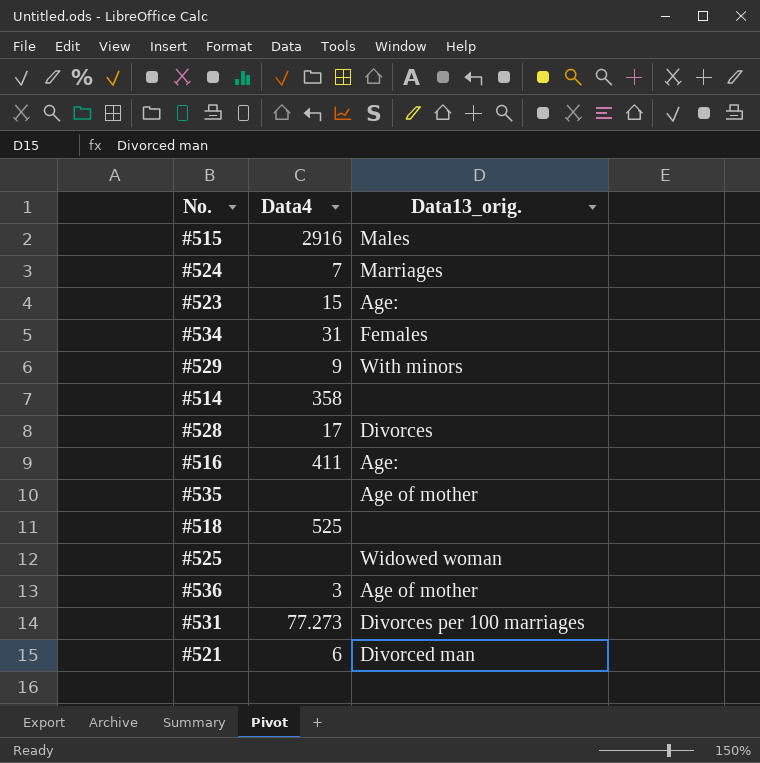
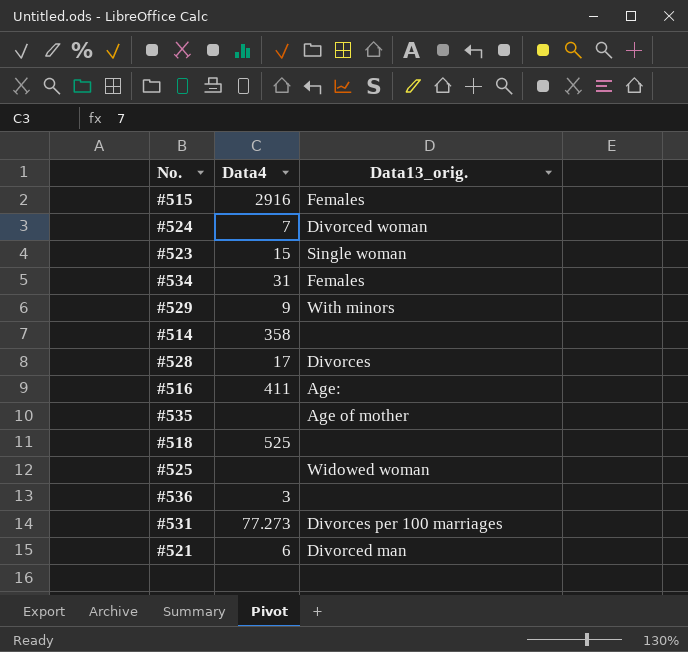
#515 | Data13_orig.: Males -> Females
#524 | Data13_orig.: Marriages -> Divorced woman
#523 | Data13_orig.: Age: -> Single woman
#536 | Data13_orig.: Age of mother -> none

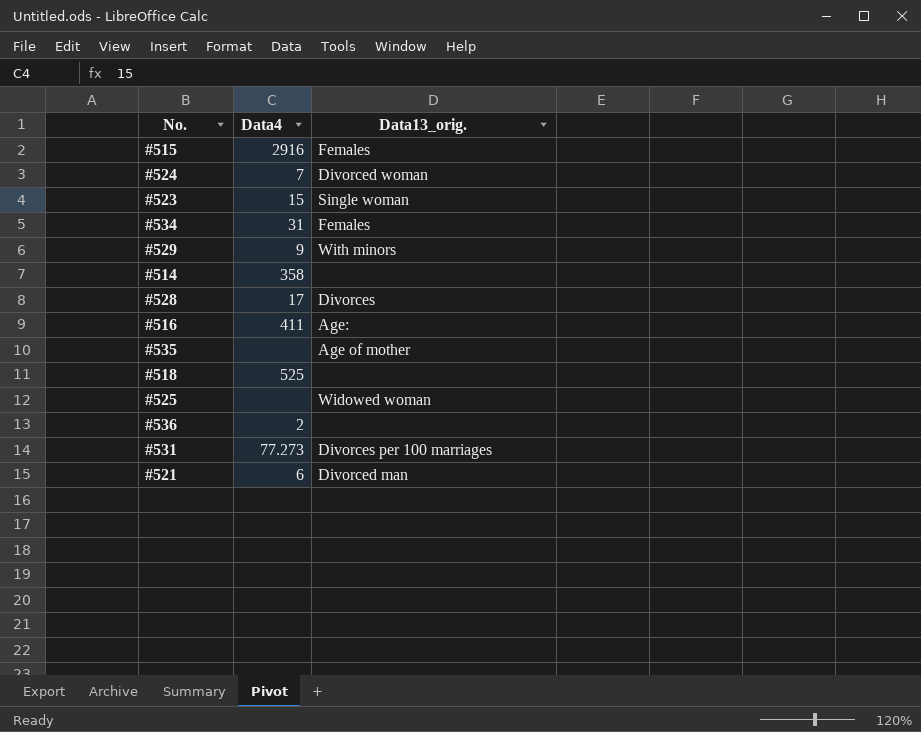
#536 | Data4: 3 -> 2

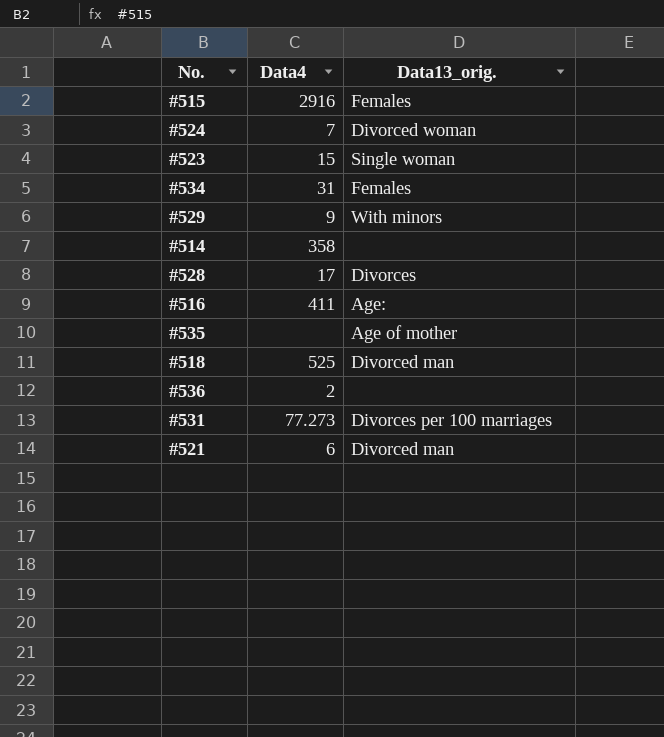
row #525: none | Widowed woman -> none
#518 | Data13_orig.: none -> Divorced man

